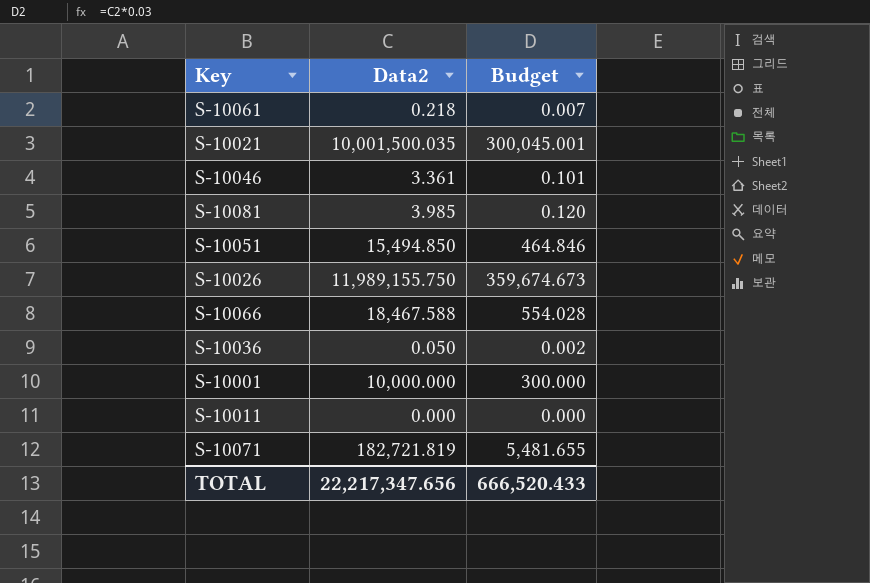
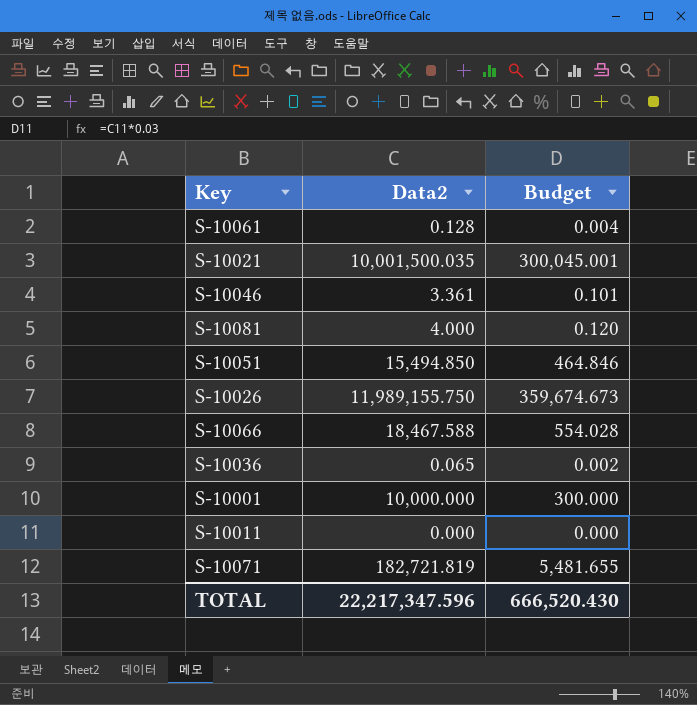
S-10061 | Data2: 0.218 -> 0.128
S-10061 | Budget: 0.007 -> 0.004
S-10081 | Data2: 3.985 -> 4.000
S-10036 | Data2: 0.050 -> 0.065
TOTAL | Data2: 22,217,347.656 -> 22,217,347.596
TOTAL | Budget: 666,520.433 -> 666,520.430

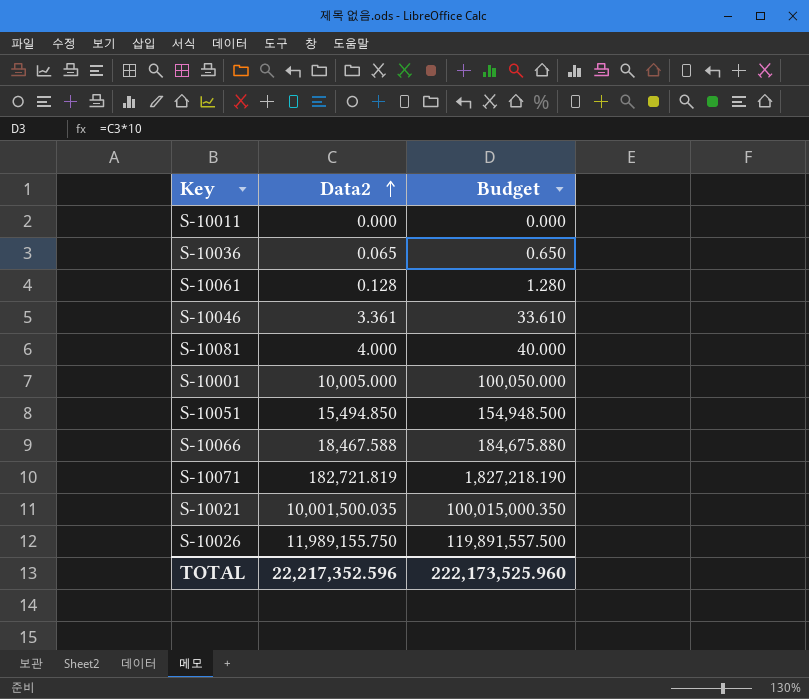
row order: none -> Data2 ascending
column Budget | formula: [Data2] * 0.03 -> [Data2] * 10
S-10001 | Data2: 10,000.000 -> 10,005.000
TOTAL | Data2: 22,217,347.596 -> 22,217,352.596
TOTAL | Budget: 666,520.430 -> 222,173,525.960

